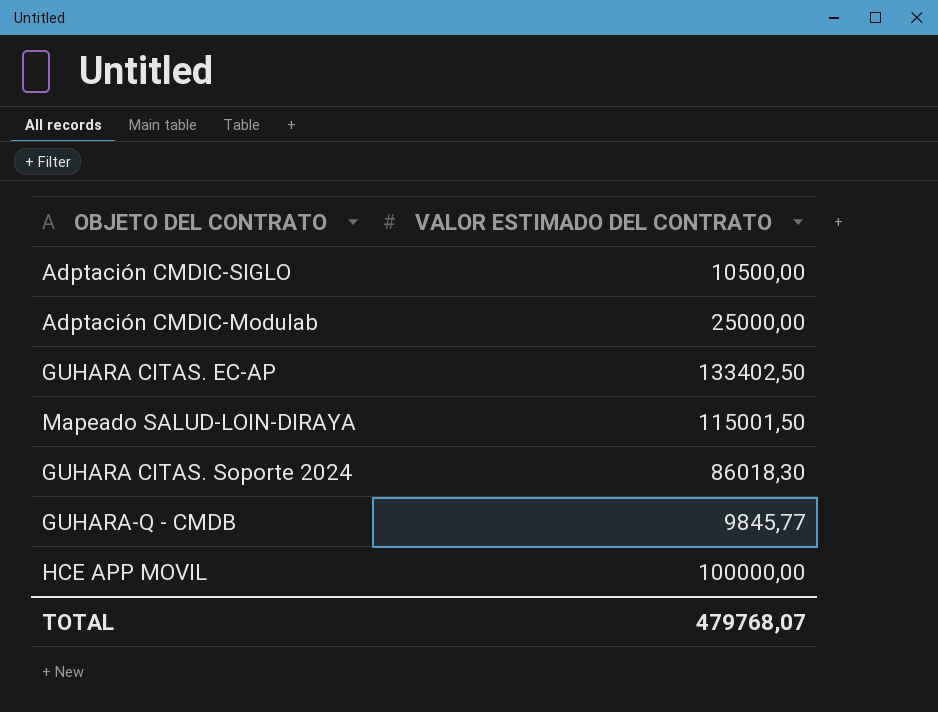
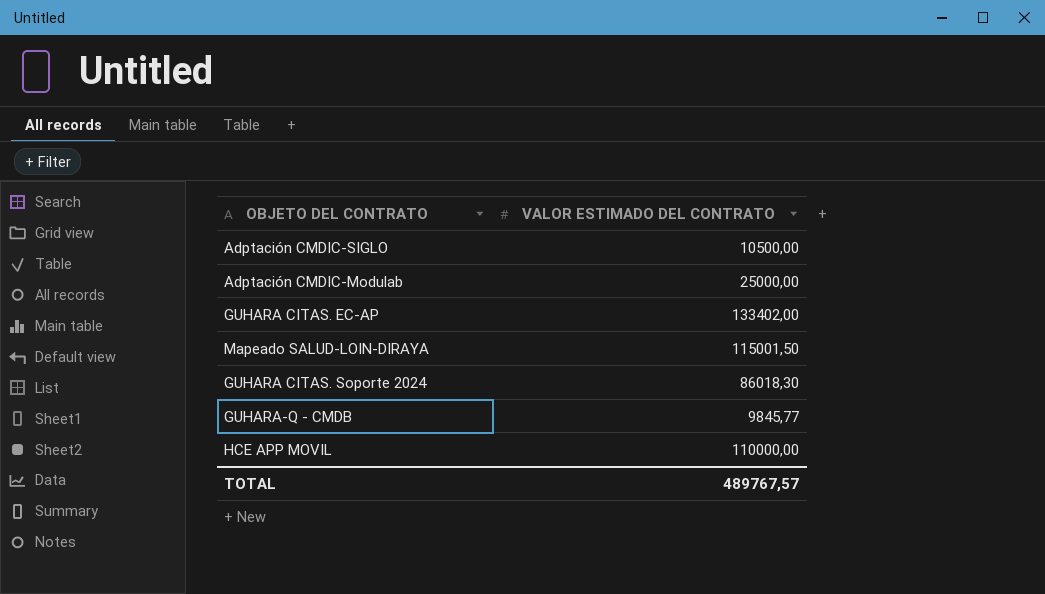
GUHARA CITAS. EC-AP | VALOR ESTIMADO DEL CONTRATO: 133402,50 -> 133402,00
HCE APP MOVIL | VALOR ESTIMADO DEL CONTRATO: 100000,00 -> 110000,00
TOTAL | VALOR ESTIMADO DEL CONTRATO: 479768,07 -> 489767,57

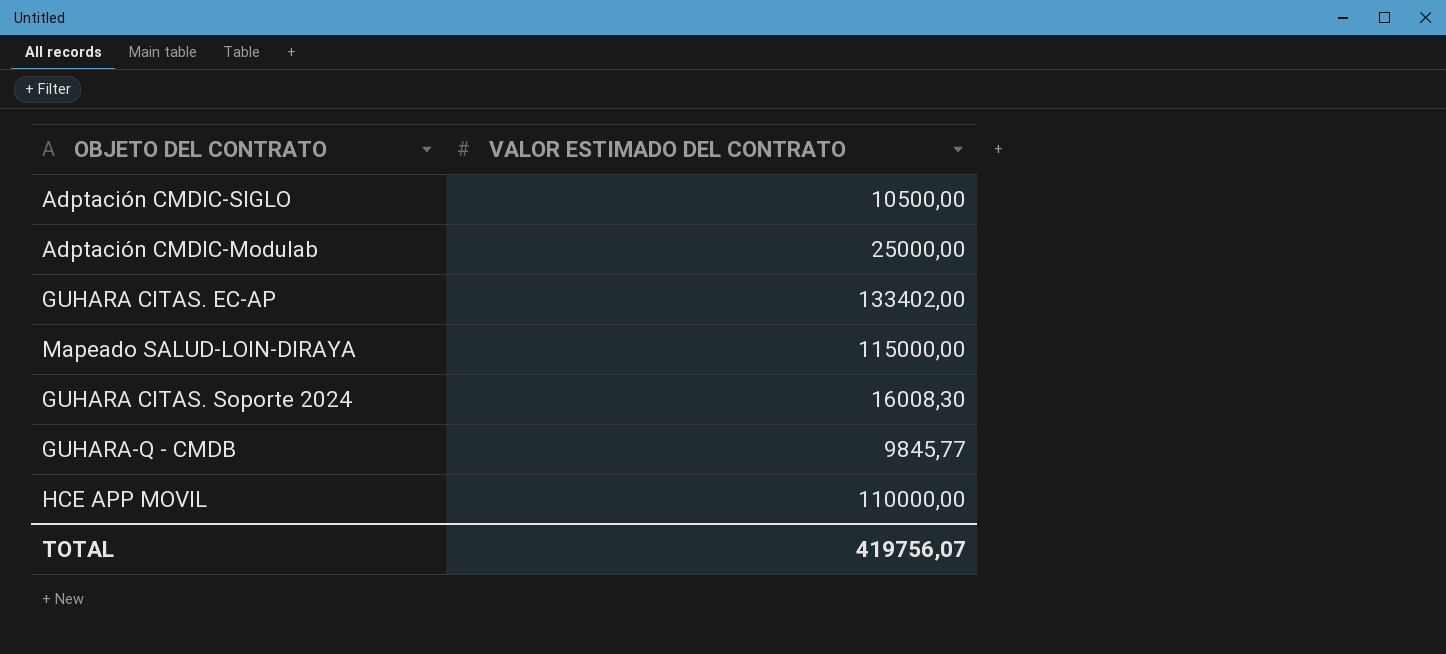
Mapeado SALUD-LOIN-DIRAYA | VALOR ESTIMADO DEL CONTRATO: 115001,50 -> 115000,00
GUHARA CITAS. Soporte 2024 | VALOR ESTIMADO DEL CONTRATO: 86018,30 -> 16008,30
TOTAL | VALOR ESTIMADO DEL CONTRATO: 489767,57 -> 419756,07

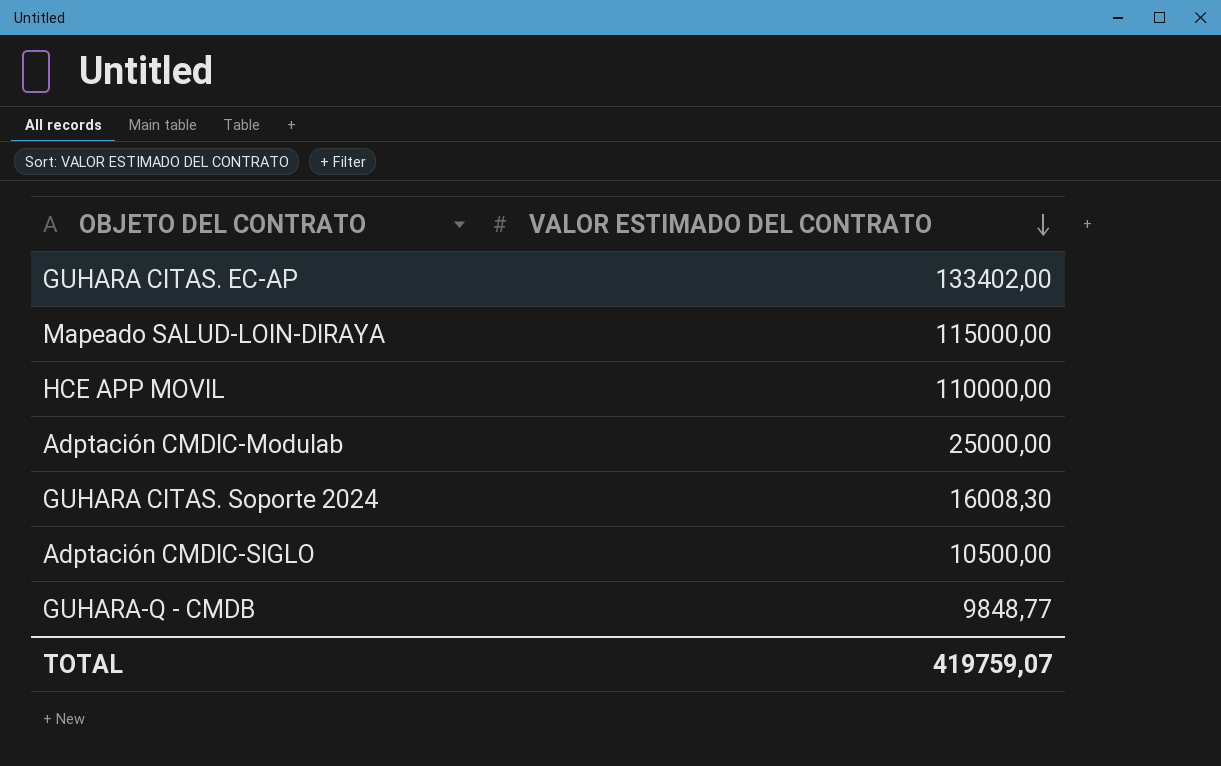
row order: none -> VALOR ESTIMADO DEL CONTRATO descending
GUHARA-Q - CMDB | VALOR ESTIMADO DEL CONTRATO: 9845,77 -> 9848,77
TOTAL | VALOR ESTIMADO DEL CONTRATO: 419756,07 -> 419759,07

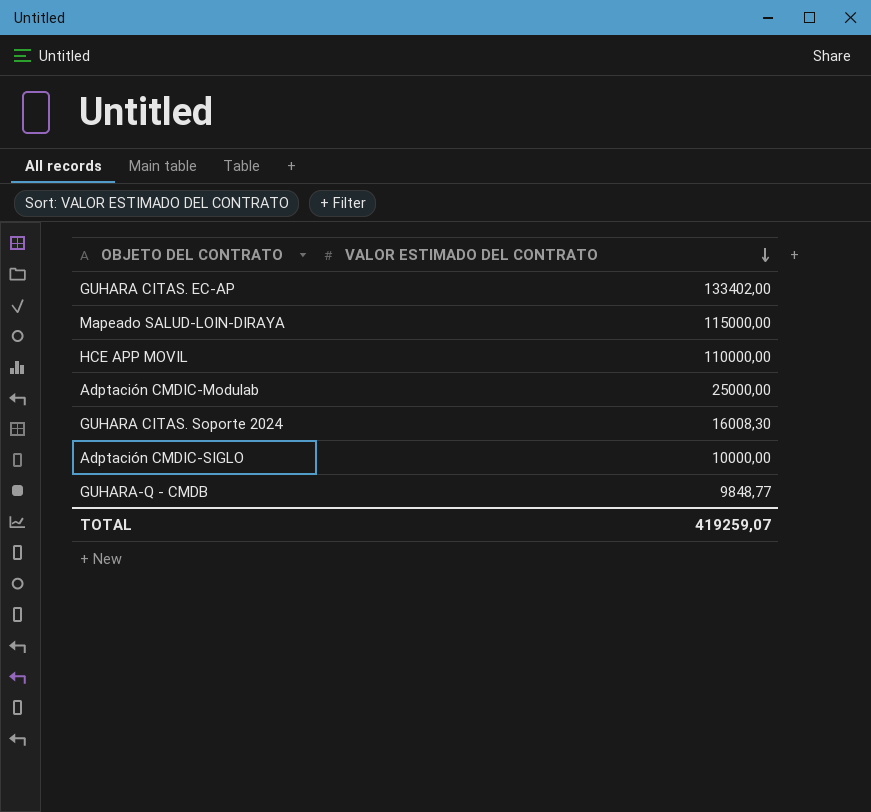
Adptación CMDIC-SIGLO | VALOR ESTIMADO DEL CONTRATO: 10500,00 -> 10000,00
TOTAL | VALOR ESTIMADO DEL CONTRATO: 419759,07 -> 419259,07

